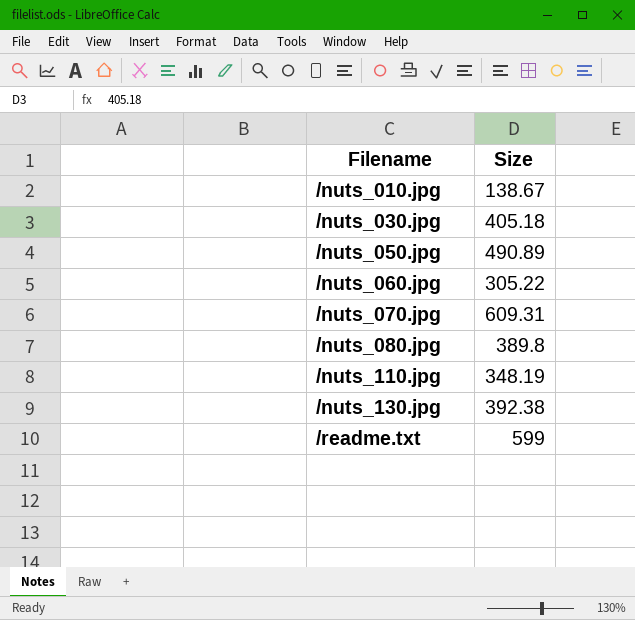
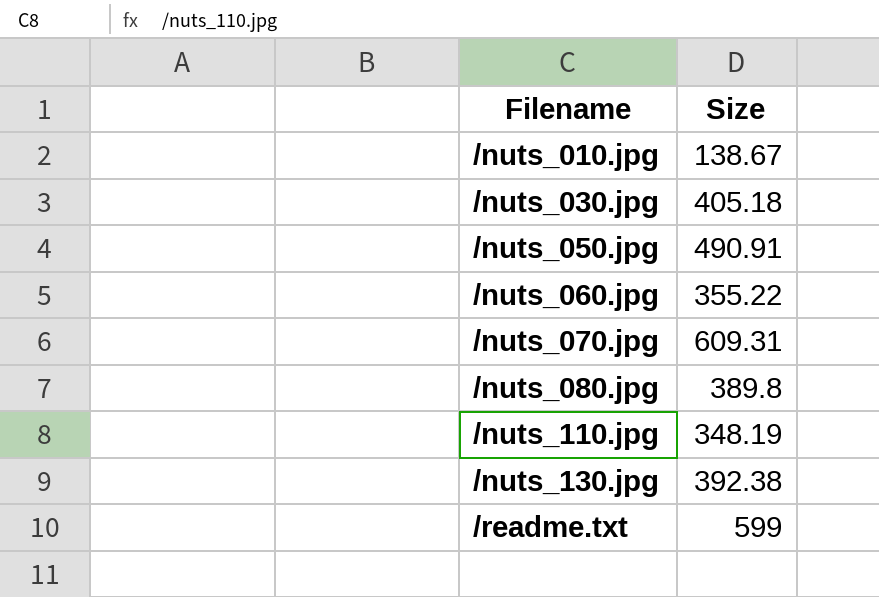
/nuts_050.jpg | Size: 490.89 -> 490.91
/nuts_060.jpg | Size: 305.22 -> 355.22

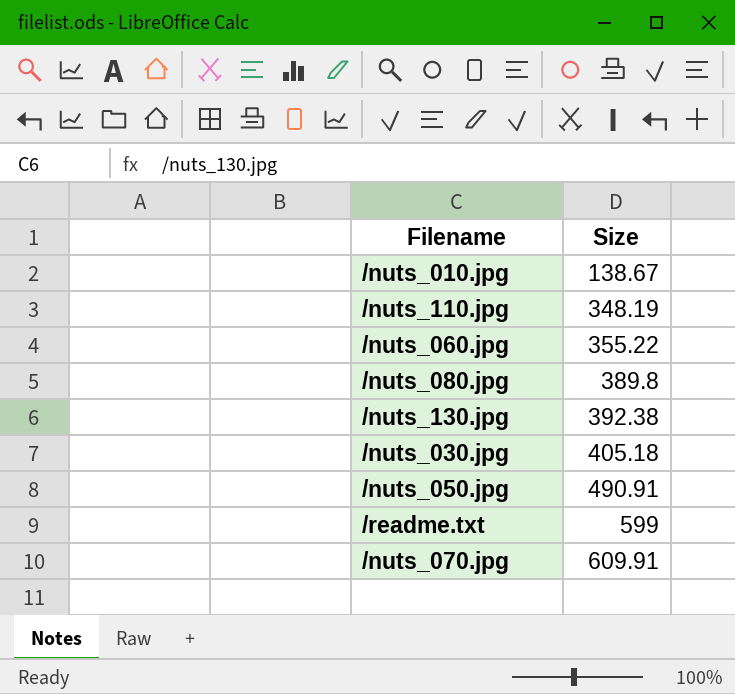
row order: Filename ascending -> Size ascending
/nuts_070.jpg | Size: 609.31 -> 609.91

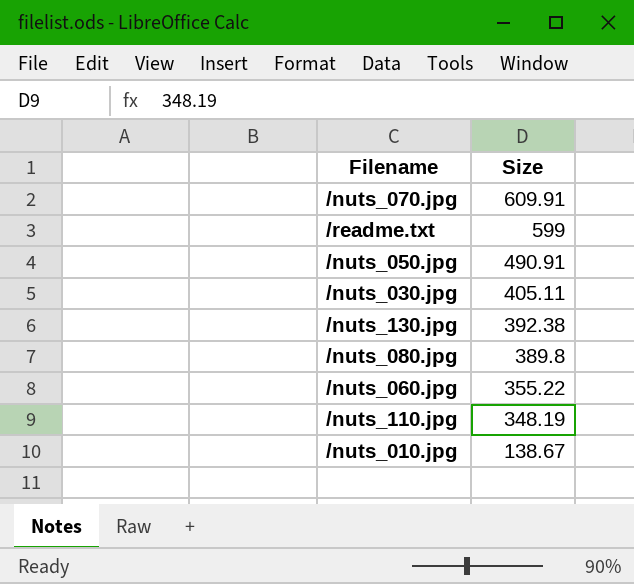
row order: Size ascending -> Size descending
/nuts_030.jpg | Size: 405.18 -> 405.11

